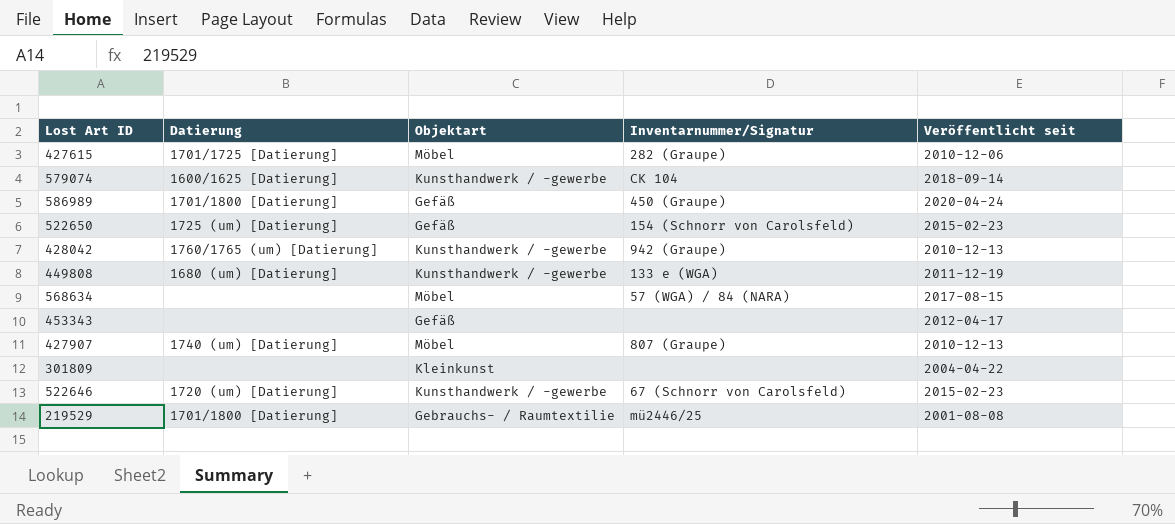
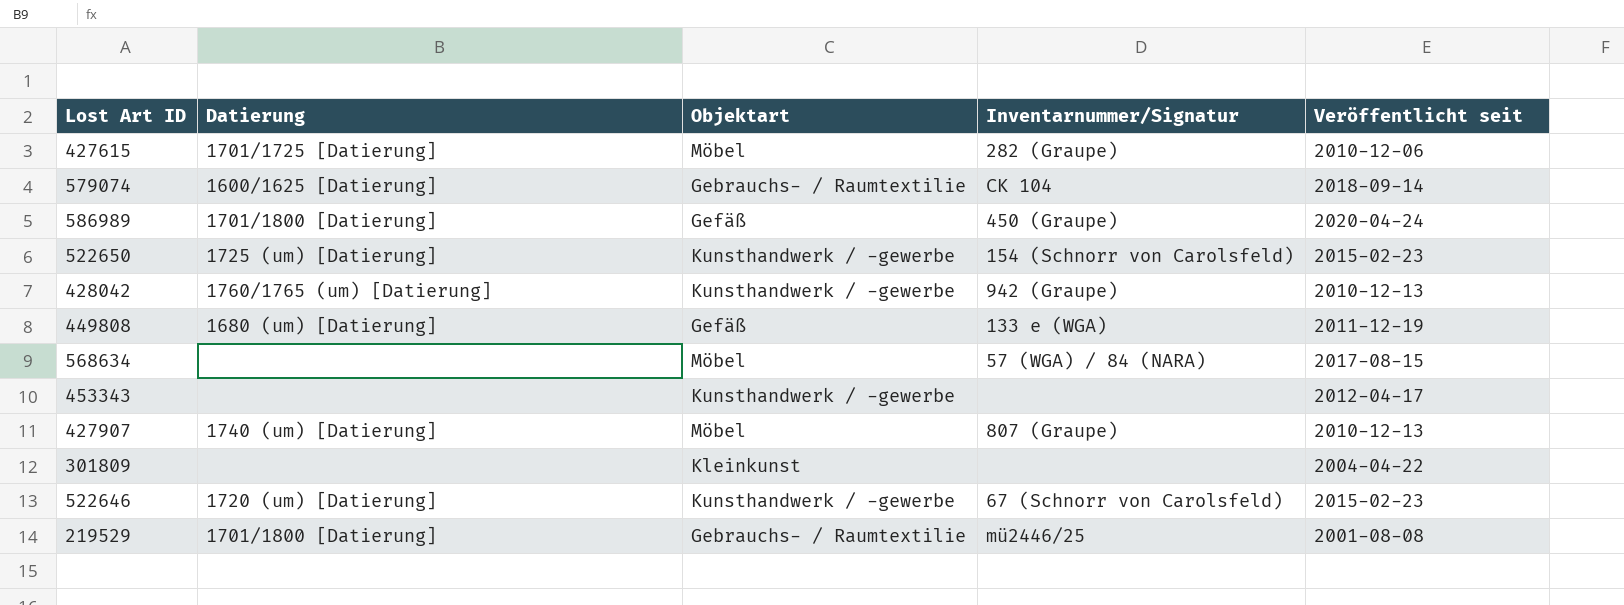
579074 | Objektart: Kunsthandwerk / -gewerbe -> Gebrauchs- / Raumtextilie
522650 | Objektart: Gefäß -> Kunsthandwerk / -gewerbe
449808 | Objektart: Kunsthandwerk / -gewerbe -> Gefäß
453343 | Objektart: Gefäß -> Kunsthandwerk / -gewerbe

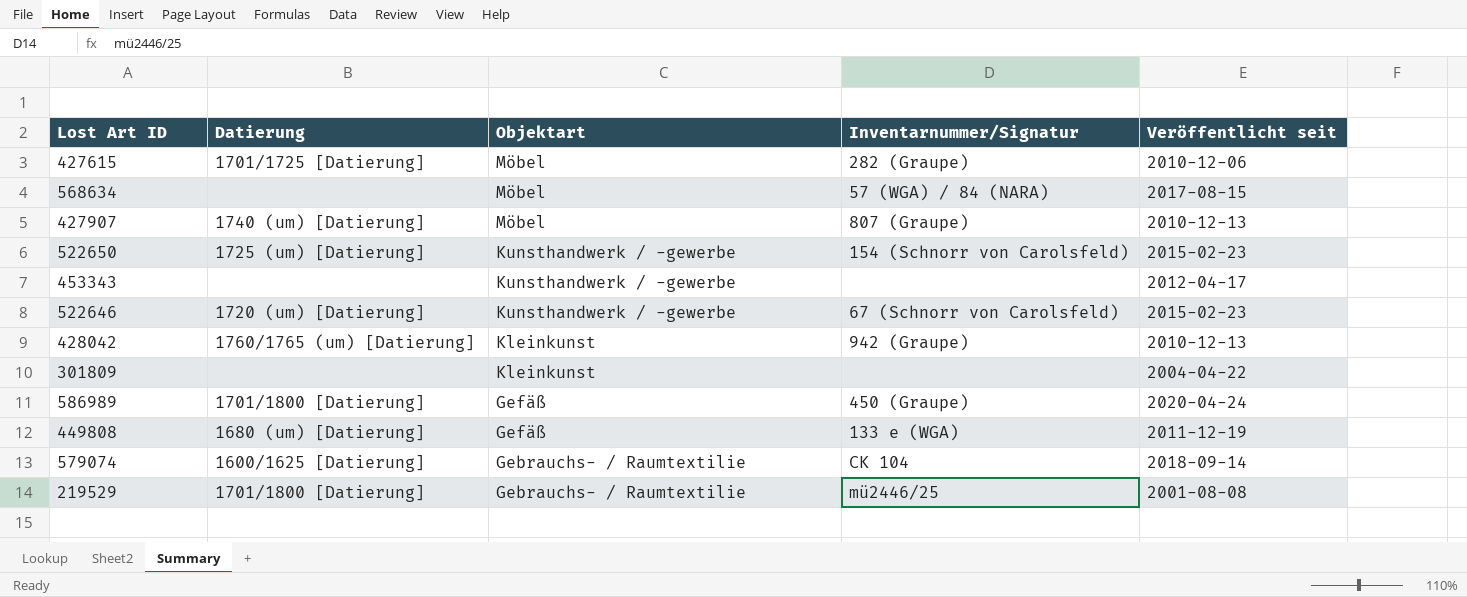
row order: none -> Objektart descending
428042 | Objektart: Kunsthandwerk / -gewerbe -> Kleinkunst

